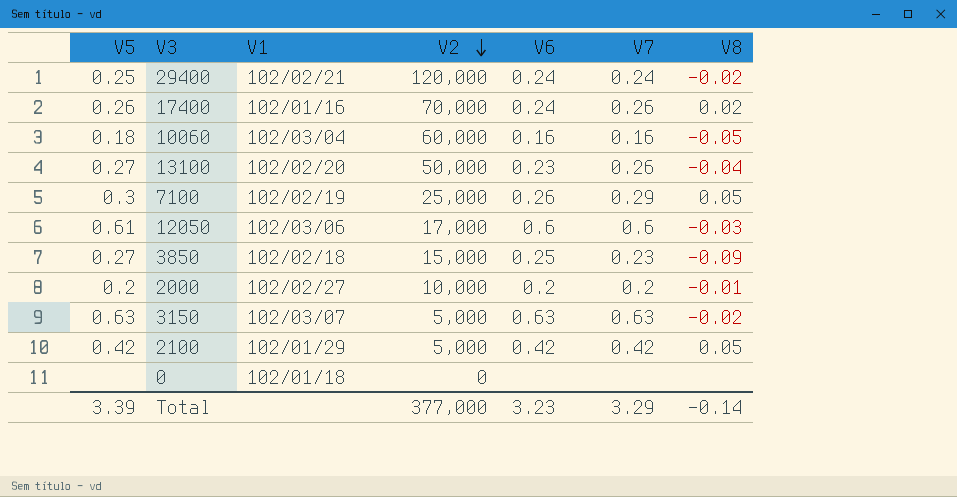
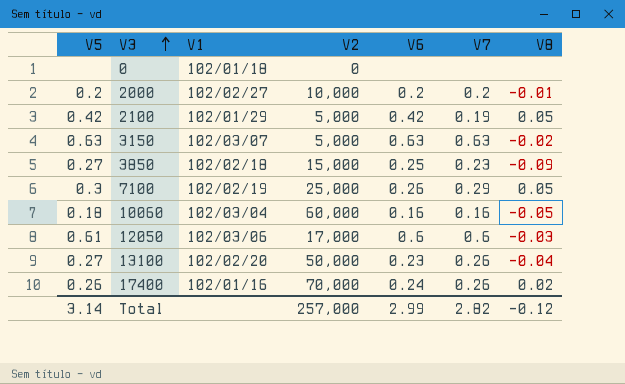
row order: V2 descending -> V3 ascending
row 29400: 0.25 | 102/02/21 | 120,000 | 0.24 | 0.24 | -0.02 -> none
2100 | V7: 0.42 -> 0.19
Total | V5: 3.39 -> 3.14
Total | V2: 377,000 -> 257,000
Total | V6: 3.23 -> 2.99
Total | V7: 3.29 -> 2.82
Total | V8: -0.14 -> -0.12

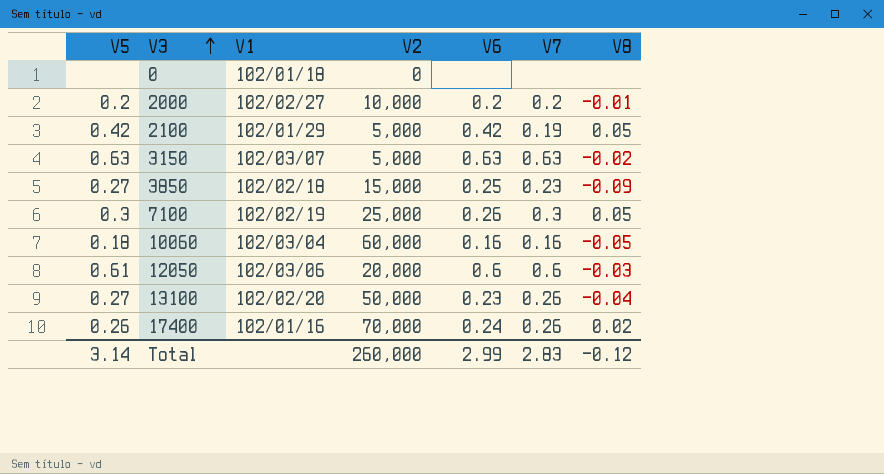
7100 | V7: 0.29 -> 0.3
12050 | V2: 17,000 -> 20,000
Total | V2: 257,000 -> 260,000
Total | V7: 2.82 -> 2.83

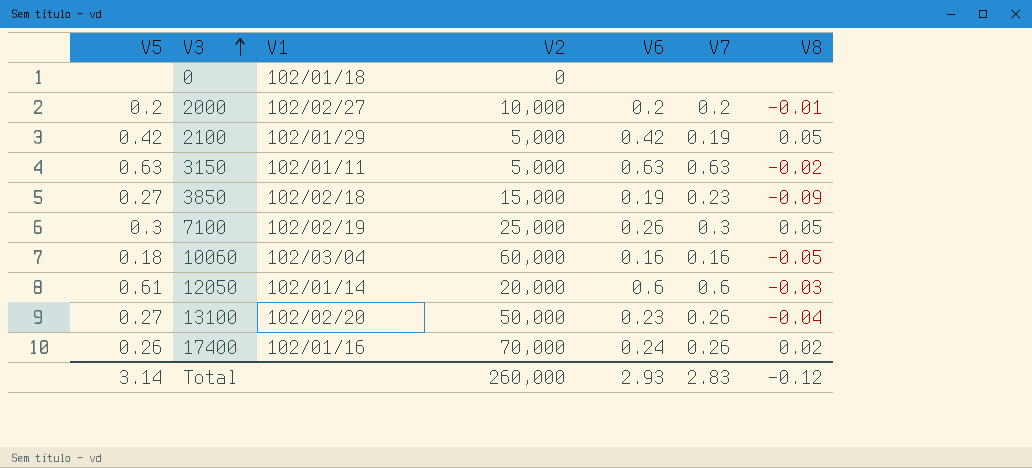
3150 | V1: 102/03/07 -> 102/01/11
3850 | V6: 0.25 -> 0.19
12050 | V1: 102/03/06 -> 102/01/14
Total | V6: 2.99 -> 2.93

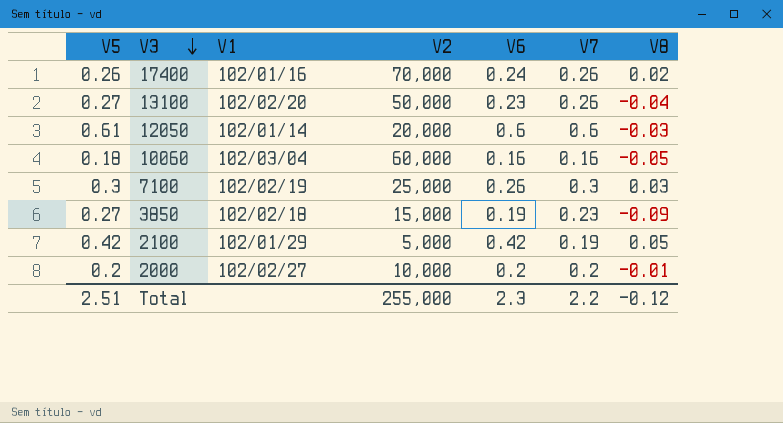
row order: V3 ascending -> V3 descending
row 0: none | 102/01/18 | 0 | none | none | none -> none
row 3150: 0.63 | 102/01/11 | 5,000 | 0.63 | 0.63 | -0.02 -> none
7100 | V8: 0.05 -> 0.03
Total | V5: 3.14 -> 2.51
Total | V2: 260,000 -> 255,000
Total | V6: 2.93 -> 2.3
Total | V7: 2.83 -> 2.2

